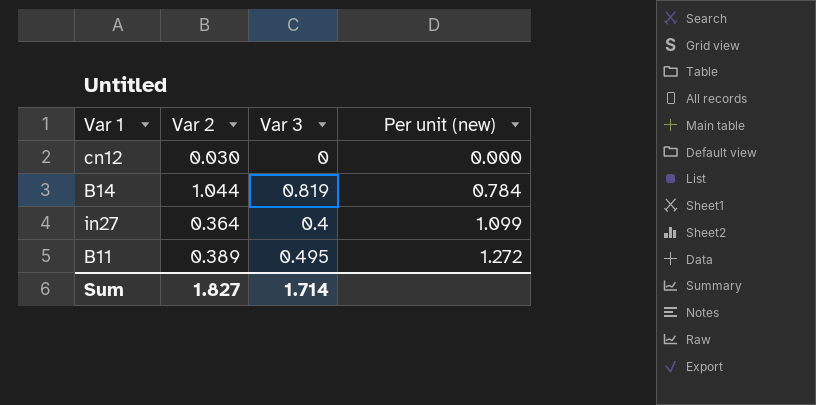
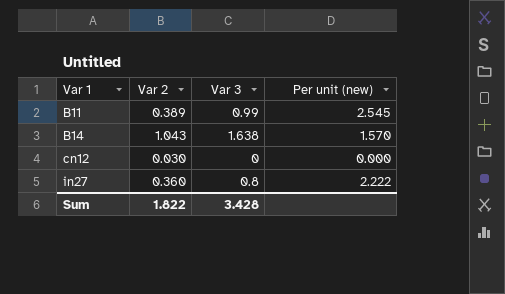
row order: Per unit (new) ascending -> Var 1 ascending
B11 | Var 3: 0.495 -> 0.99
B11 | Per unit (new): 1.272 -> 2.545
B14 | Var 2: 1.044 -> 1.043
B14 | Var 3: 0.819 -> 1.638
B14 | Per unit (new): 0.784 -> 1.570
in27 | Var 2: 0.364 -> 0.360
in27 | Var 3: 0.4 -> 0.8
in27 | Per unit (new): 1.099 -> 2.222
Sum | Var 2: 1.827 -> 1.822
Sum | Var 3: 1.714 -> 3.428

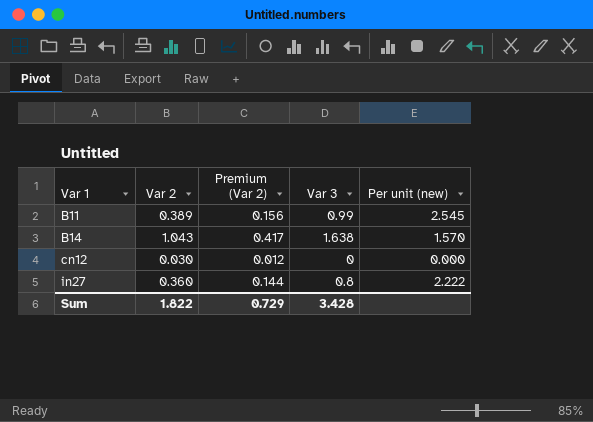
column Premium (Var 2) | formula: none -> [Var 2] * 0.4

